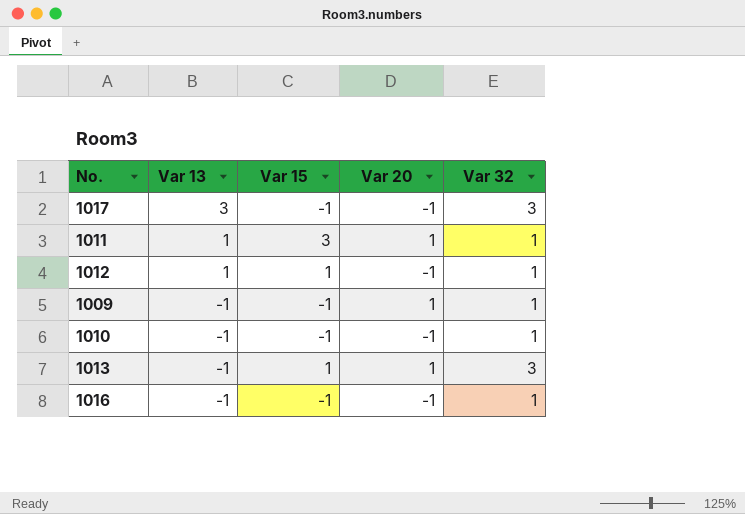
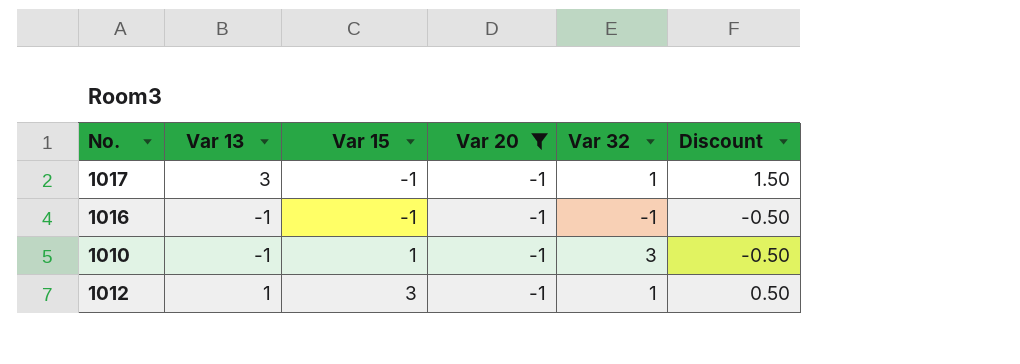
filter: none -> Var 20 = -1
row order: Var 13 descending -> Var 15 ascending
column Discount | formula: none -> [Var 13] * 0.5
1017 | Var 32: 3 -> 1
1016 | Var 32: 1 -> -1
1010 | Var 15: -1 -> 1
1010 | Var 32: 1 -> 3
1012 | Var 15: 1 -> 3

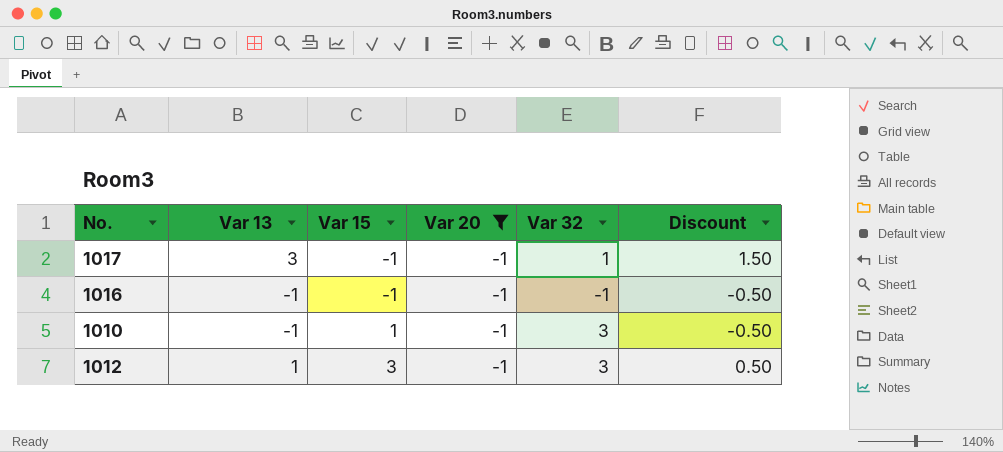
1012 | Var 32: 1 -> 3

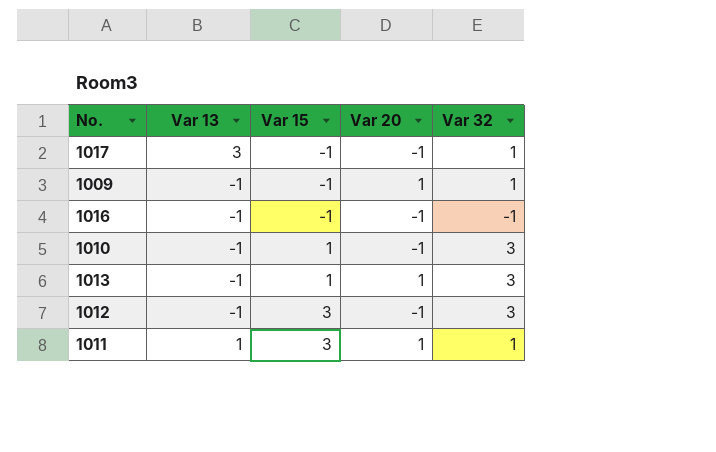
filter: Var 20 = -1 -> none
column Discount | formula: [Var 13] * 0.5 -> none
1012 | Var 13: 1 -> -1

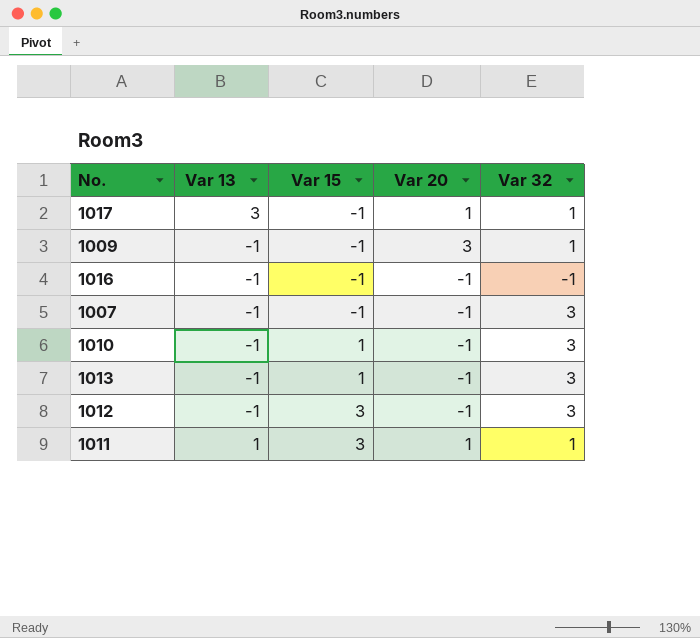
1017 | Var 20: -1 -> 1
1009 | Var 20: 1 -> 3
row 1007: none -> -1 | -1 | -1 | 3
1013 | Var 20: 1 -> -1

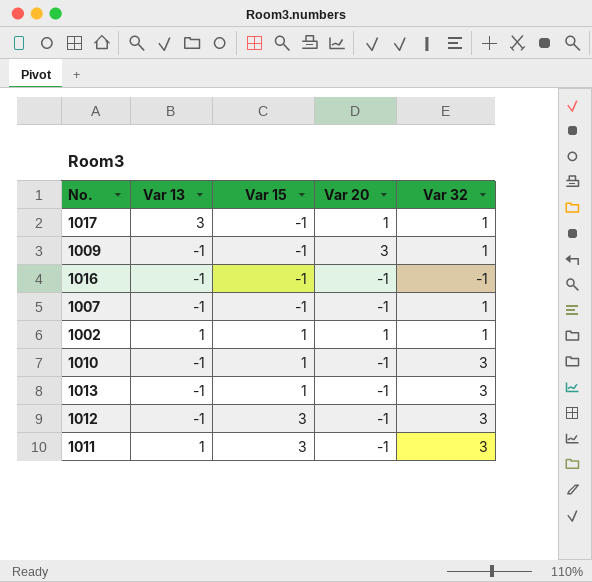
1007 | Var 32: 3 -> 1
row 1002: none -> 1 | 1 | 1 | 1
1011 | Var 20: 1 -> -1
1011 | Var 32: 1 -> 3

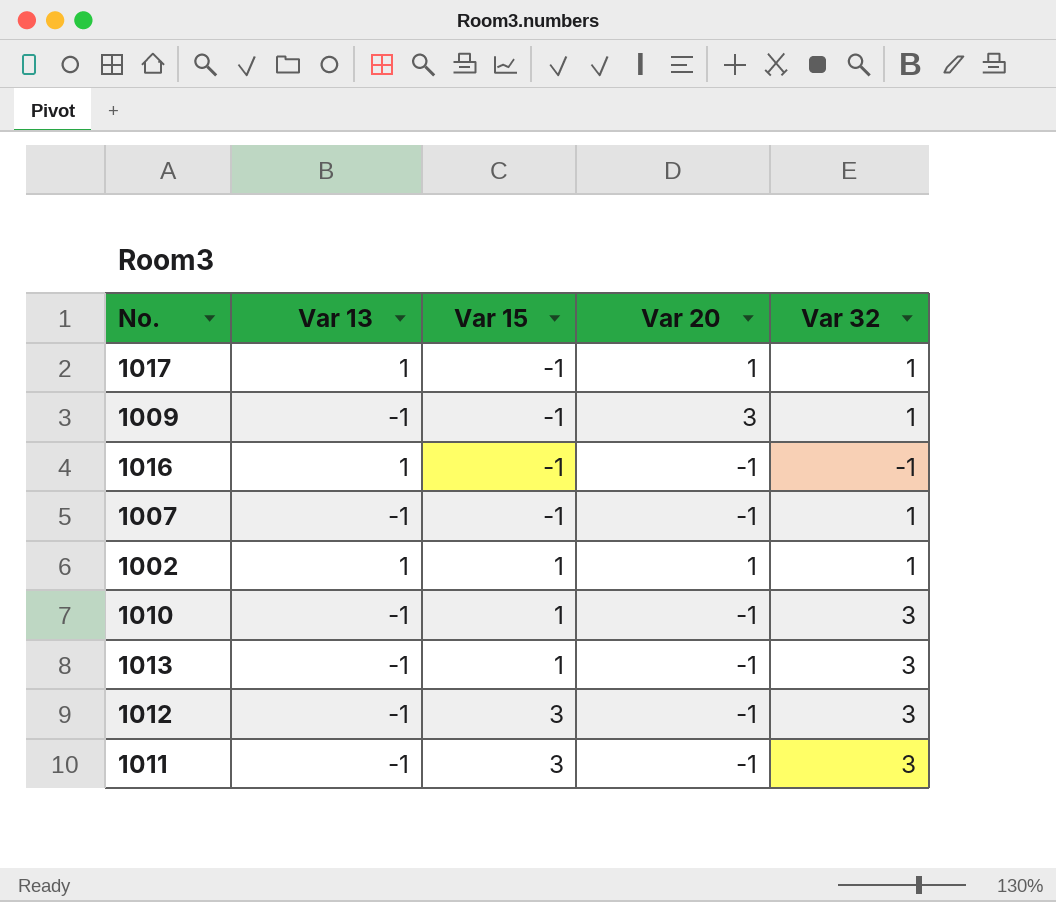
1017 | Var 13: 3 -> 1
1016 | Var 13: -1 -> 1
1011 | Var 13: 1 -> -1

